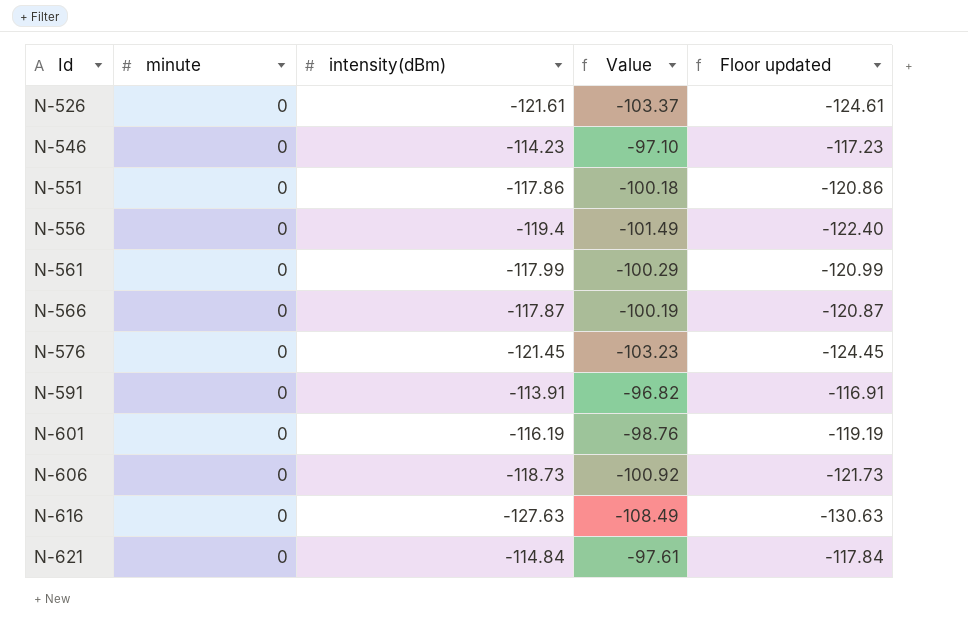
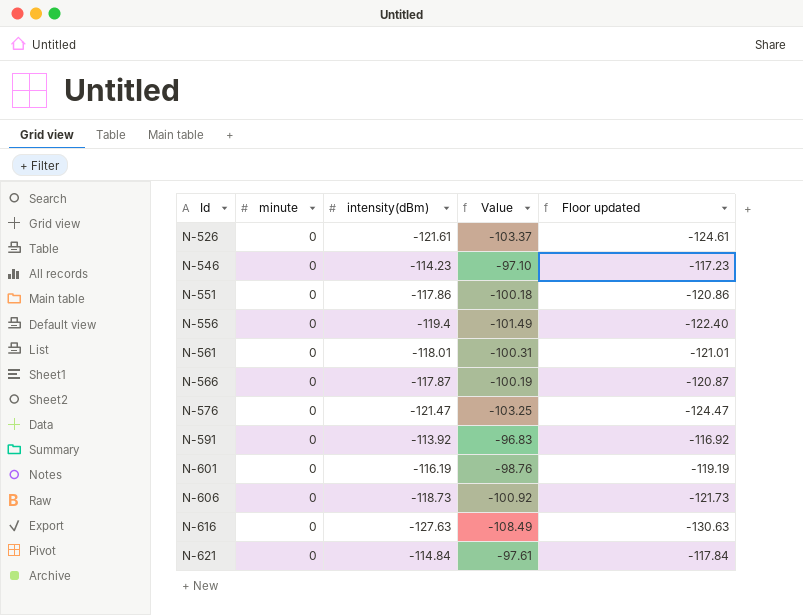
N-561 | intensity(dBm): -117.99 -> -118.01
N-561 | Value: -100.29 -> -100.31
N-561 | Floor updated: -120.99 -> -121.01
N-576 | intensity(dBm): -121.45 -> -121.47
N-576 | Value: -103.23 -> -103.25
N-576 | Floor updated: -124.45 -> -124.47
N-591 | intensity(dBm): -113.91 -> -113.92
N-591 | Value: -96.82 -> -96.83
N-591 | Floor updated: -116.91 -> -116.92

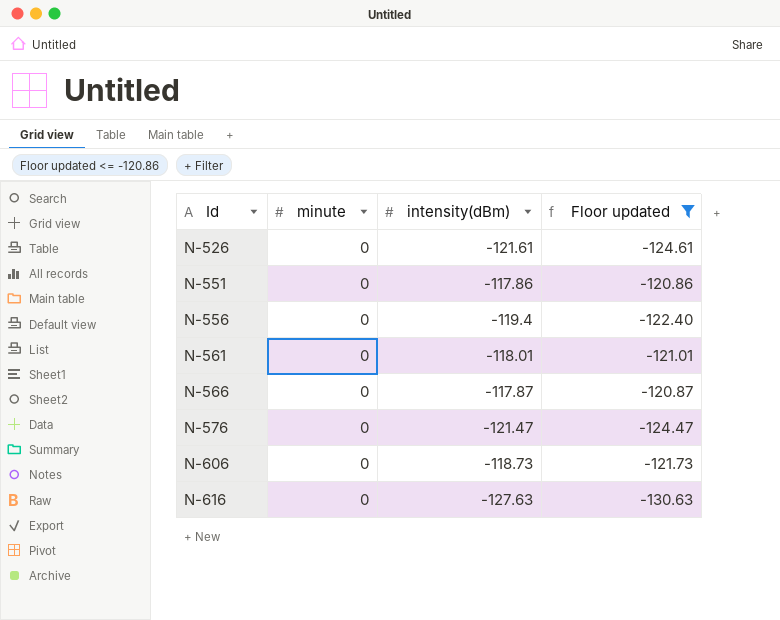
filter: none -> Floor updated <= -120.86
column Value | formula: [intensity(dBm)] * 0.85 -> none

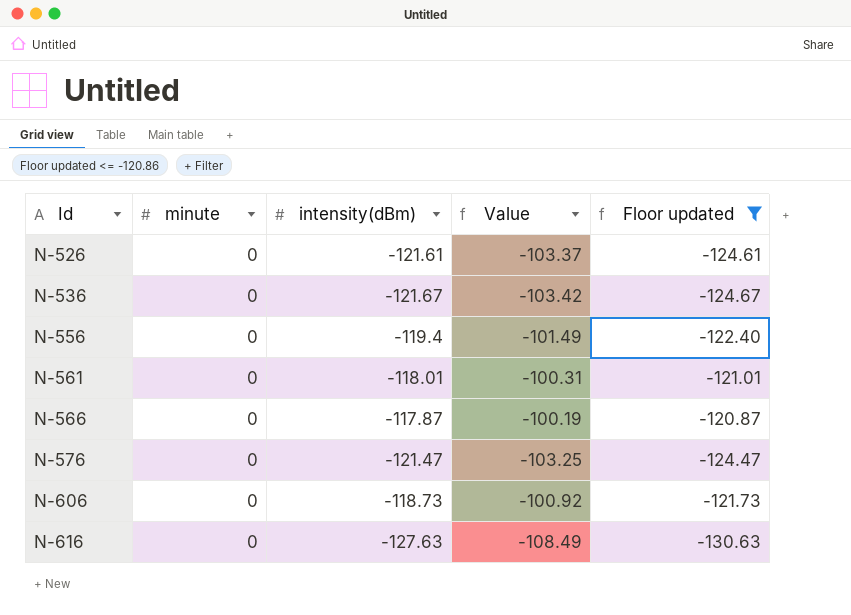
column Value | formula: none -> [intensity(dBm)] * 0.85
row N-551: 0 | -117.86 | -120.86 -> none
row N-536: none -> 0 | -121.67 | -103.42 | -124.67

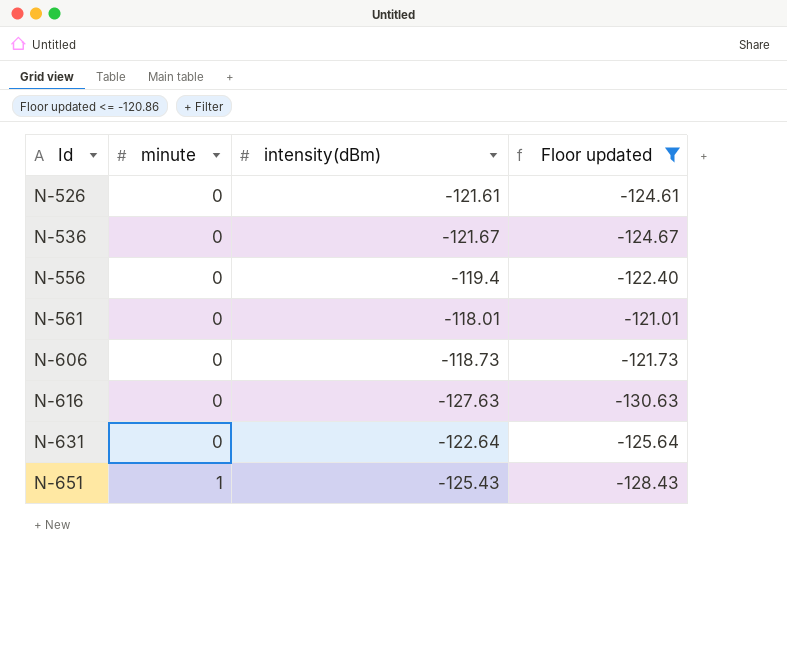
column Value | formula: [intensity(dBm)] * 0.85 -> none
row N-566: 0 | -117.87 | -100.19 | -120.87 -> none
row N-576: 0 | -121.47 | -103.25 | -124.47 -> none
row N-631: none -> 0 | -122.64 | -125.64
row N-651: none -> 1 | -125.43 | -128.43

